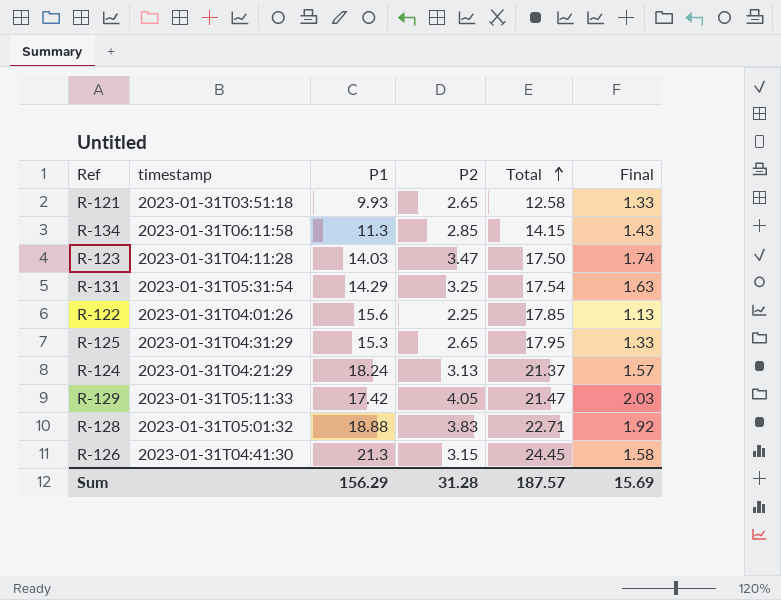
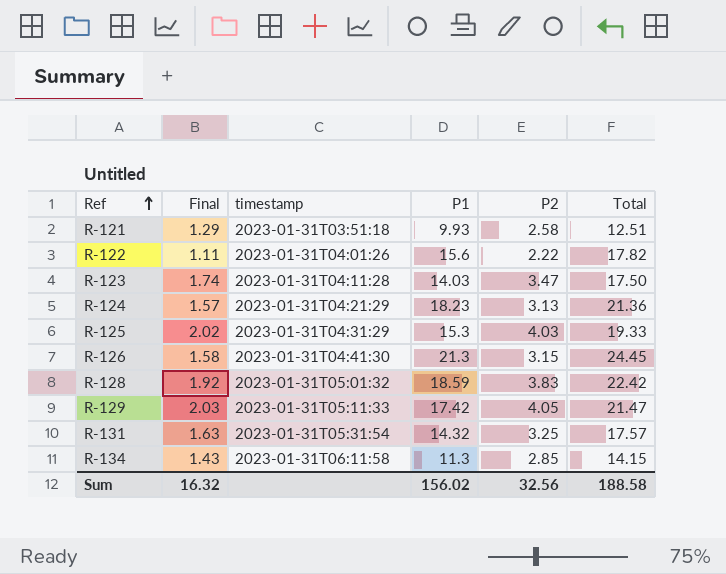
row order: Total ascending -> Ref ascending
column Final | position: 6 -> 2
R-121 | Final: 1.33 -> 1.29
R-121 | P2: 2.65 -> 2.58
R-121 | Total: 12.58 -> 12.51
R-122 | Final: 1.13 -> 1.11
R-122 | P2: 2.25 -> 2.22
R-122 | Total: 17.85 -> 17.82
R-124 | P1: 18.24 -> 18.23
R-124 | Total: 21.37 -> 21.36
R-125 | Final: 1.33 -> 2.02
R-125 | P2: 2.65 -> 4.03
R-125 | Total: 17.95 -> 19.33
R-128 | P1: 18.88 -> 18.59
R-128 | Total: 22.71 -> 22.42
R-131 | P1: 14.29 -> 14.32
R-131 | Total: 17.54 -> 17.57
Sum | Final: 15.69 -> 16.32
Sum | P1: 156.29 -> 156.02
Sum | P2: 31.28 -> 32.56
Sum | Total: 187.57 -> 188.58

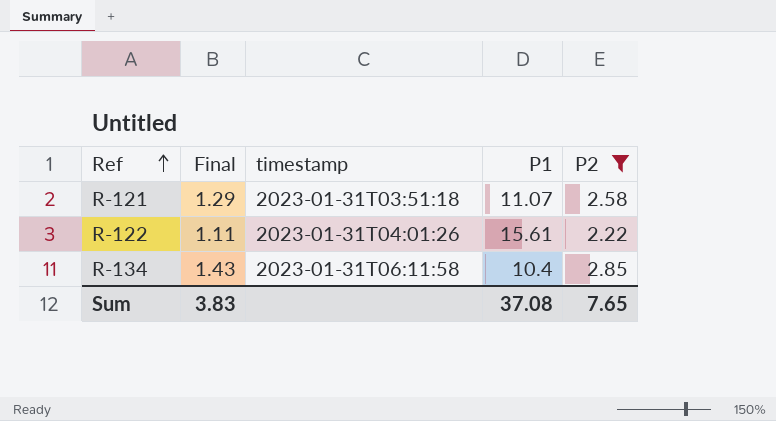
filter: none -> P2 <= 2.85
column Total | formula: [P1] + [P2] -> none
R-121 | P1: 9.93 -> 11.07
R-122 | P1: 15.6 -> 15.61
R-134 | P1: 11.3 -> 10.4
Sum | Final: 16.32 -> 3.83
Sum | P1: 156.02 -> 37.08
Sum | P2: 32.56 -> 7.65

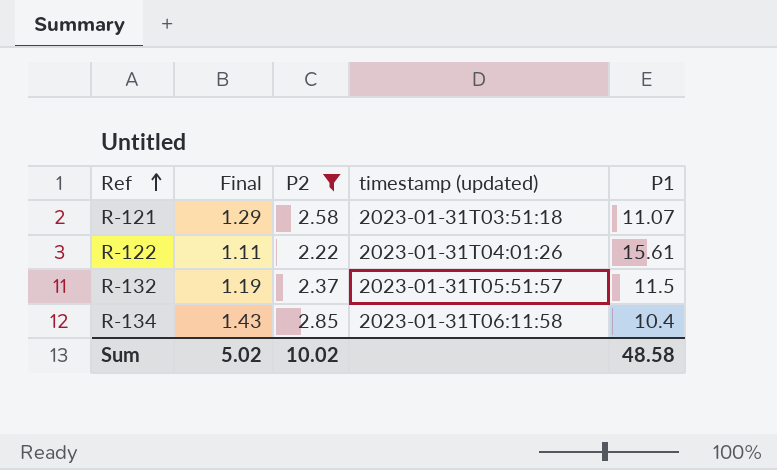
column P2 | position: 5 -> 3
column name: timestamp -> timestamp (updated)
row R-132: none -> 1.19 | 2.37 | 2023-01-31T05:51:57 | 11.5
Sum | Final: 3.83 -> 5.02
Sum | P2: 7.65 -> 10.02
Sum | P1: 37.08 -> 48.58

